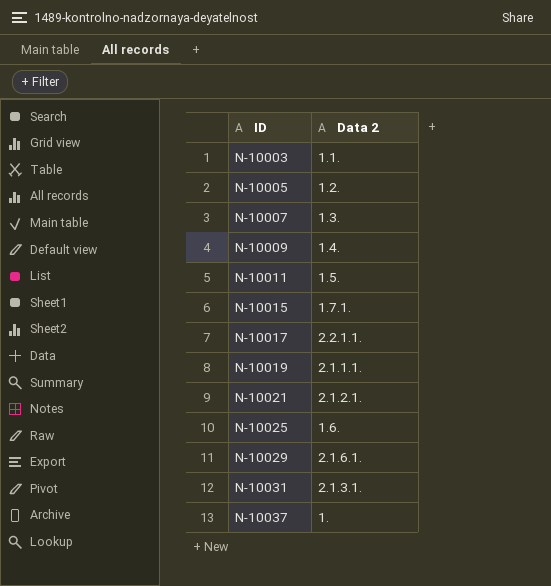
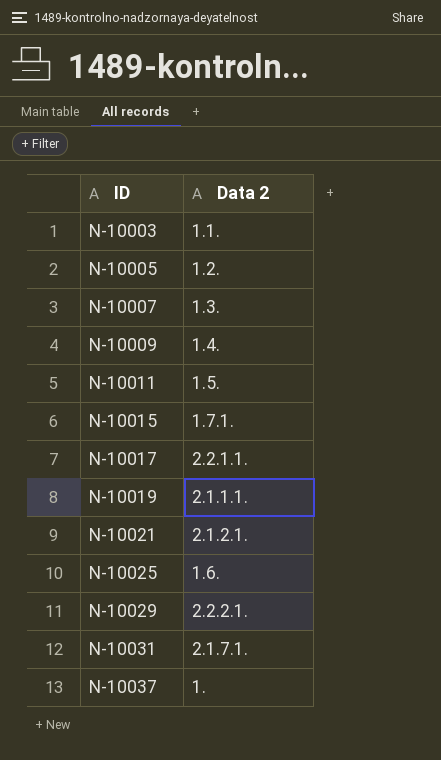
N-10029 | Data 2: 2.1.6.1. -> 2.2.2.1.
N-10031 | Data 2: 2.1.3.1. -> 2.1.7.1.

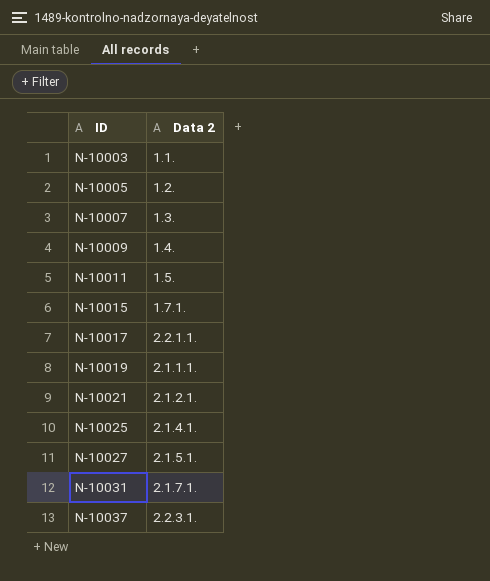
row N-10029: 2.2.2.1. -> none
N-10025 | Data 2: 1.6. -> 2.1.4.1.
row N-10027: none -> 2.1.5.1.
N-10037 | Data 2: 1. -> 2.2.3.1.

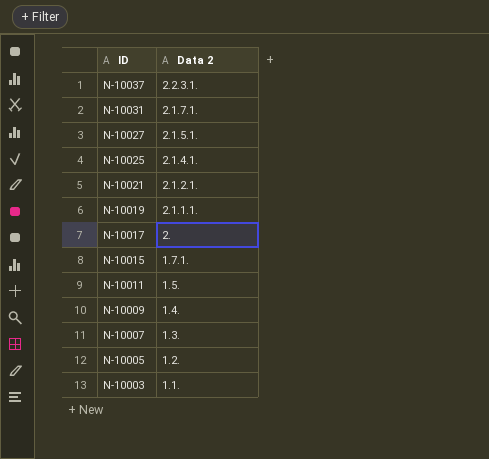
row order: ID ascending -> ID descending
N-10017 | Data 2: 2.2.1.1. -> 2.

